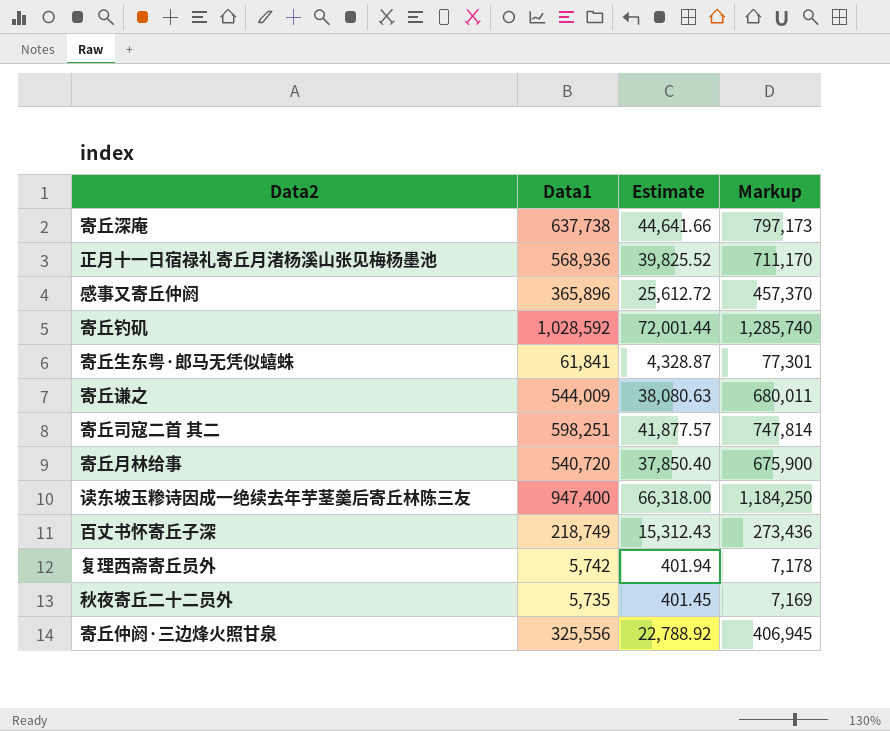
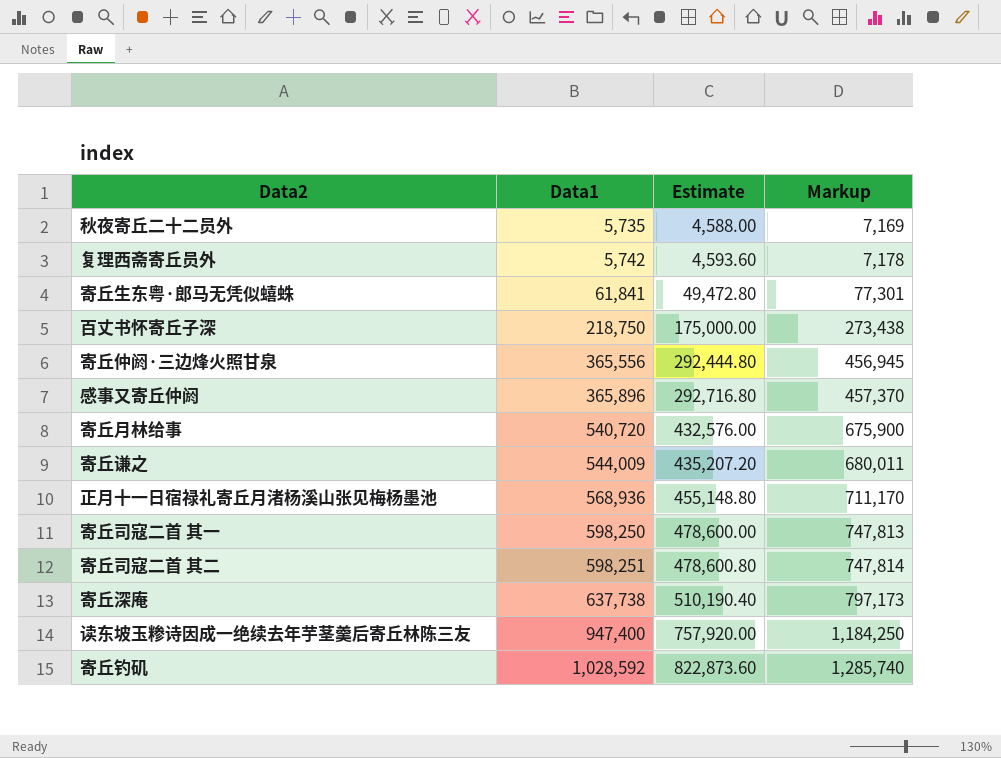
row order: none -> Data1 ascending
column Estimate | formula: [Data1] * 0.07 -> [Data1] * 0.8
百丈书怀寄丘子深 | Data1: 218,749 -> 218,750
百丈书怀寄丘子深 | Markup: 273,436 -> 273,438
寄丘仲阏·三边烽火照甘泉 | Data1: 325,556 -> 365,556
寄丘仲阏·三边烽火照甘泉 | Markup: 406,945 -> 456,945
row 寄丘司寇二首 其一: none -> 598,250 | 478,600.00 | 747,813

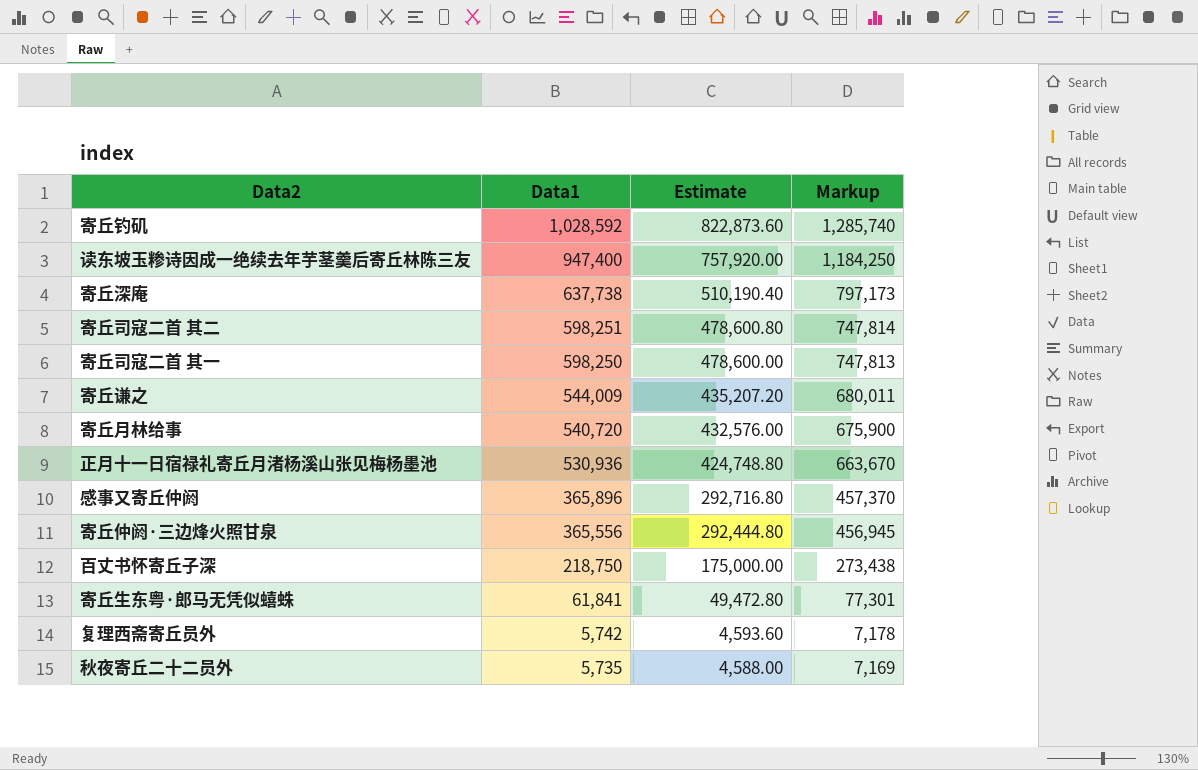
row order: Data1 ascending -> Data1 descending
正月十一日宿禄礼寄丘月渚杨溪山张见梅杨墨池 | Data1: 568,936 -> 530,936
正月十一日宿禄礼寄丘月渚杨溪山张见梅杨墨池 | Estimate: 455,148.80 -> 424,748.80
正月十一日宿禄礼寄丘月渚杨溪山张见梅杨墨池 | Markup: 711,170 -> 663,670

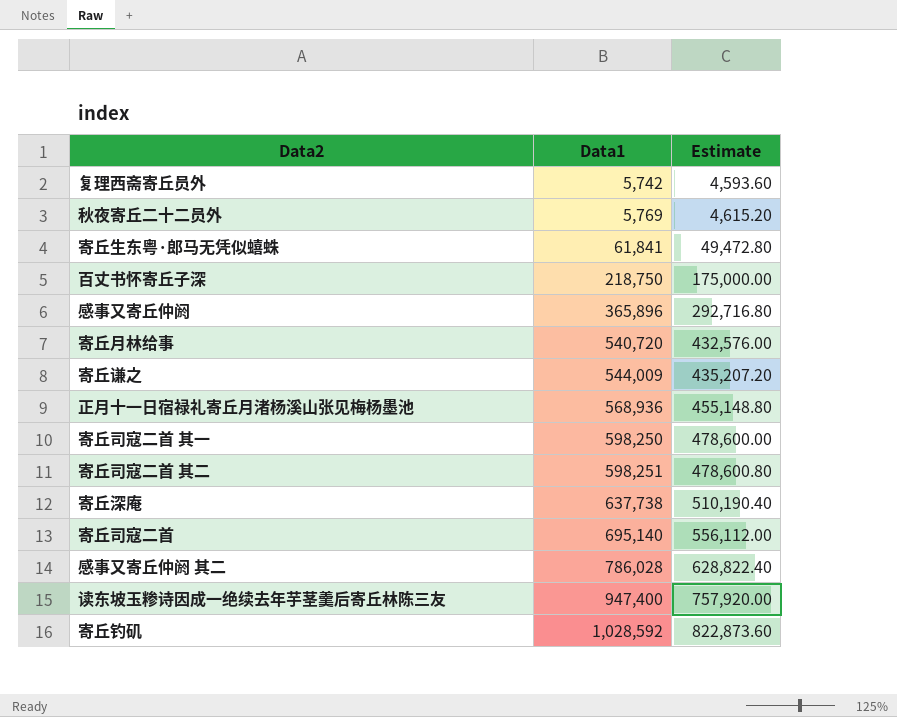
row order: Data1 descending -> Data1 ascending
column Markup | formula: [Data1] * 1.25 -> none
row 寄丘仲阏·三边烽火照甘泉: 365,556 | 292,444.80 | 456,945 -> none
秋夜寄丘二十二员外 | Data1: 5,735 -> 5,769
秋夜寄丘二十二员外 | Estimate: 4,588.00 -> 4,615.20
正月十一日宿禄礼寄丘月渚杨溪山张见梅杨墨池 | Data1: 530,936 -> 568,936
正月十一日宿禄礼寄丘月渚杨溪山张见梅杨墨池 | Estimate: 424,748.80 -> 455,148.80
row 寄丘司寇二首: none -> 695,140 | 556,112.00
row 感事又寄丘仲阏 其二: none -> 786,028 | 628,822.40

